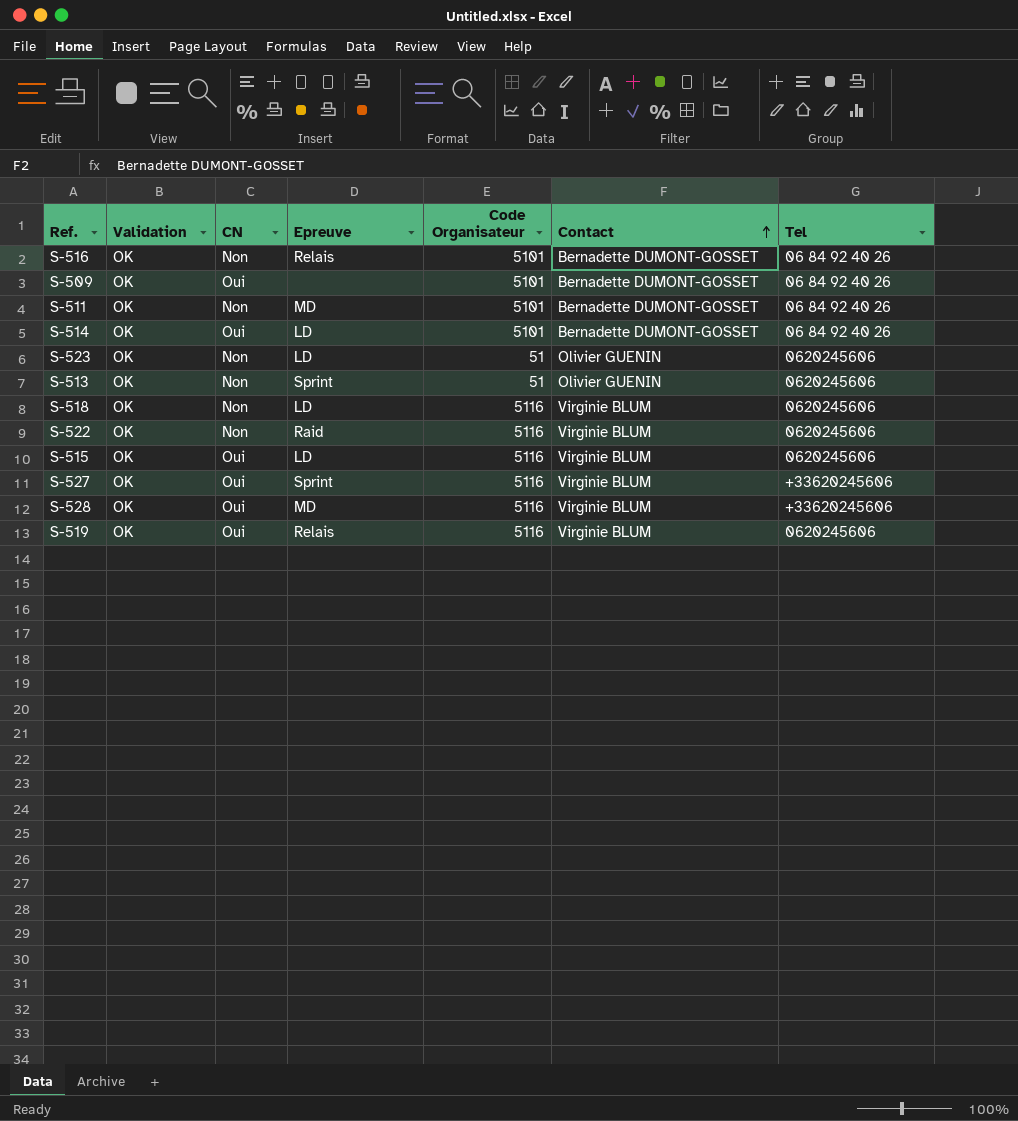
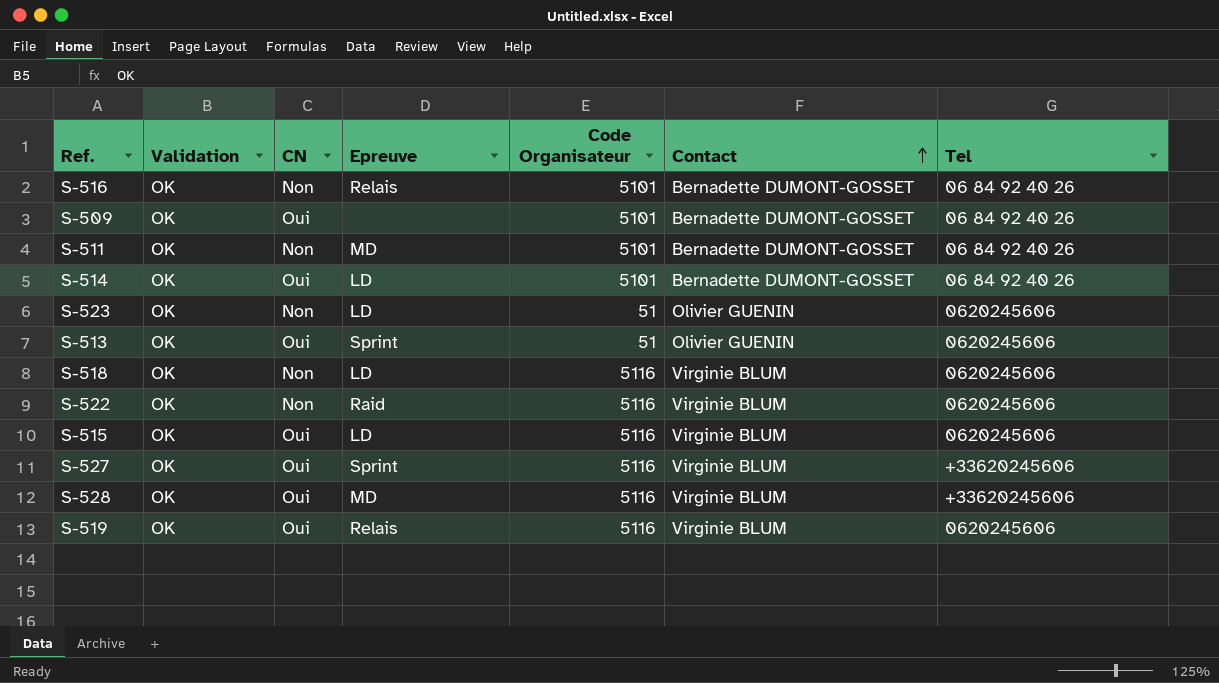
S-513 | CN: Non -> Oui

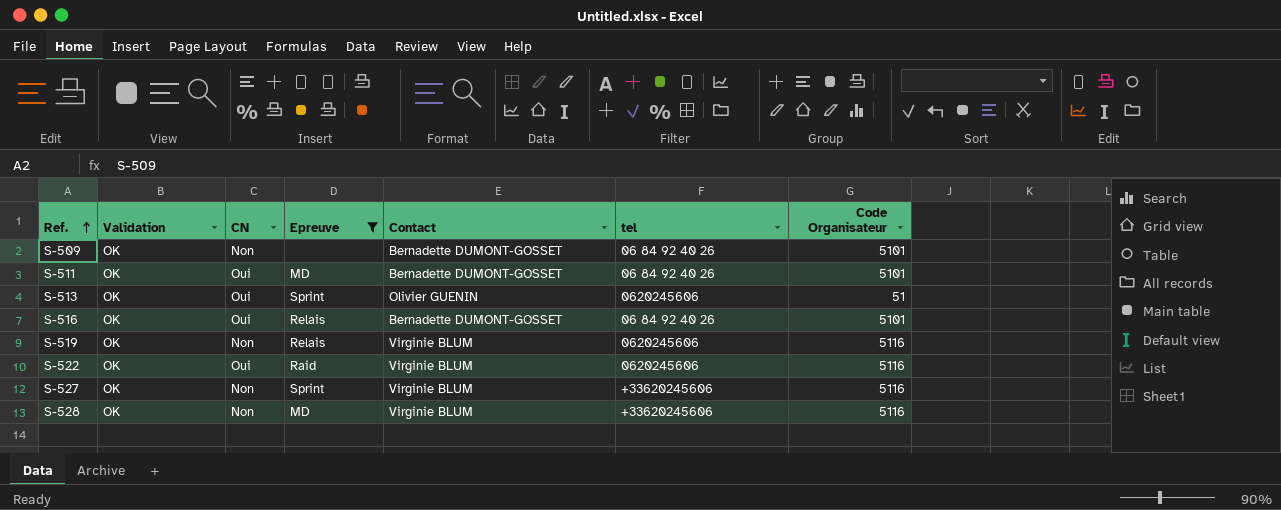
filter: none -> Epreuve != LD
row order: Contact ascending -> Ref. ascending
column name: Tel -> tel
column Code Organisateur | position: 5 -> 7
S-509 | CN: Oui -> Non
S-511 | CN: Non -> Oui
S-516 | CN: Non -> Oui
S-519 | CN: Oui -> Non
S-522 | CN: Non -> Oui
S-527 | CN: Oui -> Non
S-528 | CN: Oui -> Non

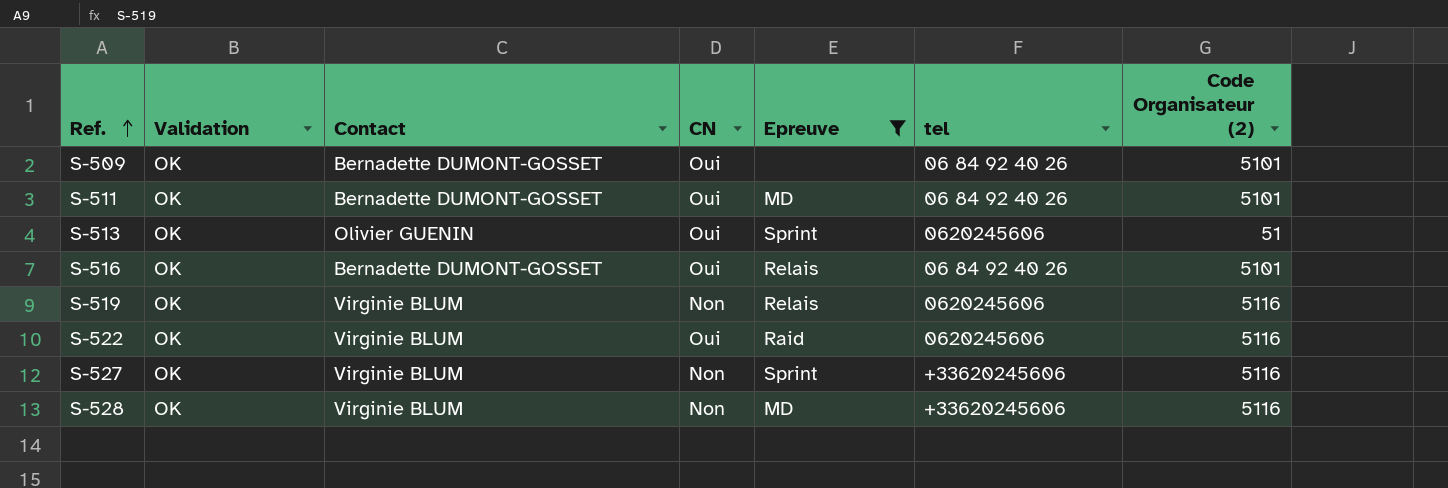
column Contact | position: 5 -> 3
column name: Code Organisateur -> Code Organisateur (2)
S-509 | CN: Non -> Oui

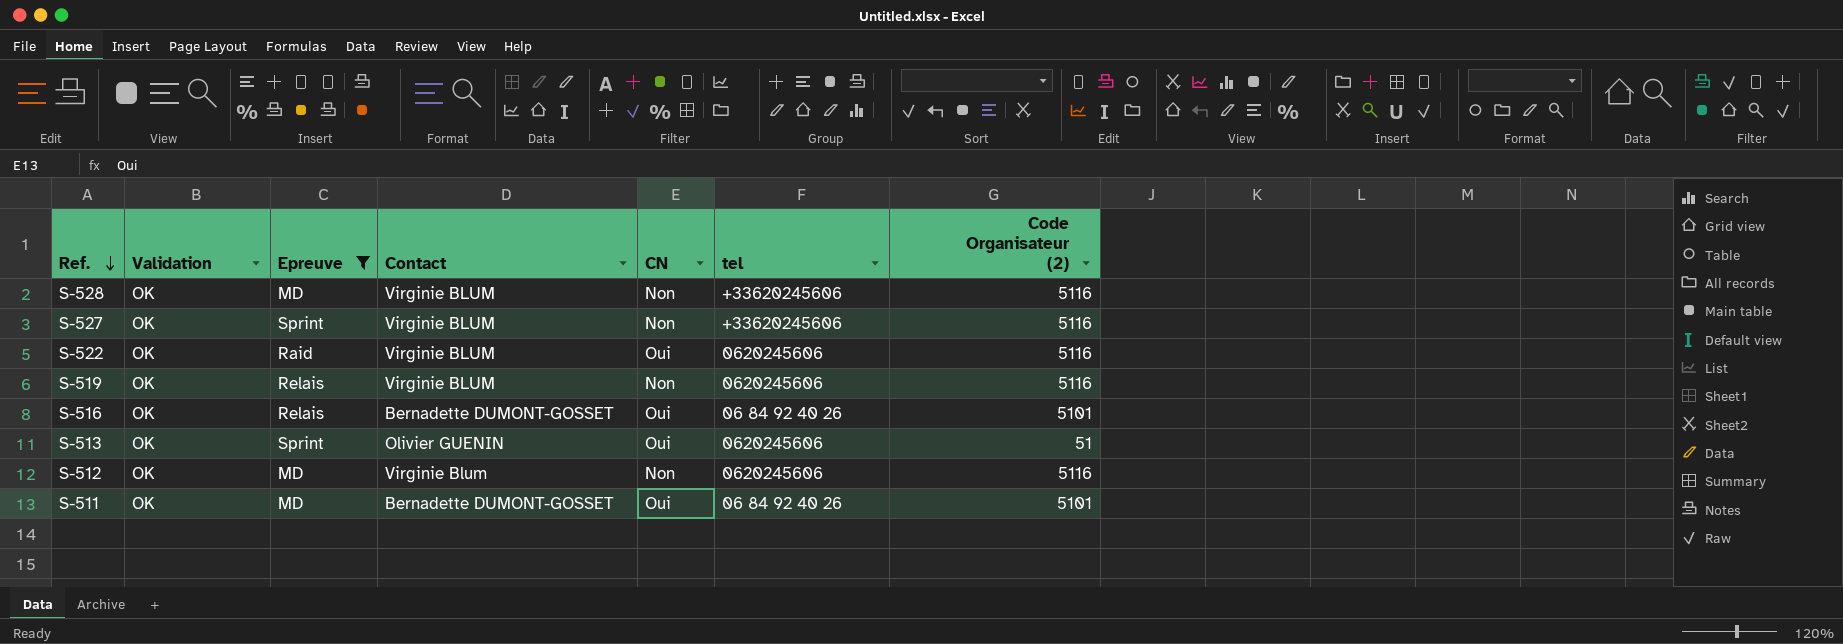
row order: Ref. ascending -> Ref. descending
column Epreuve | position: 5 -> 3
row S-509: OK | Bernadette DUMONT-GOSSET | Oui | none | 06 84 92 40 26 | 5101 -> none
row S-512: none -> OK | MD | Virginie Blum | Non | 0620245606 | 5116

